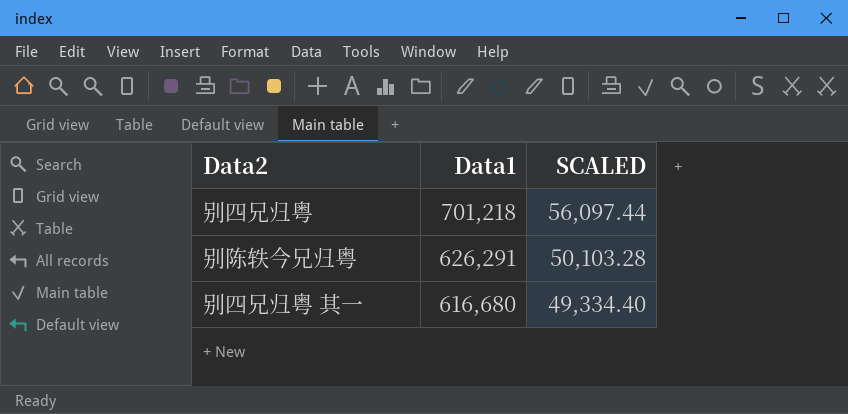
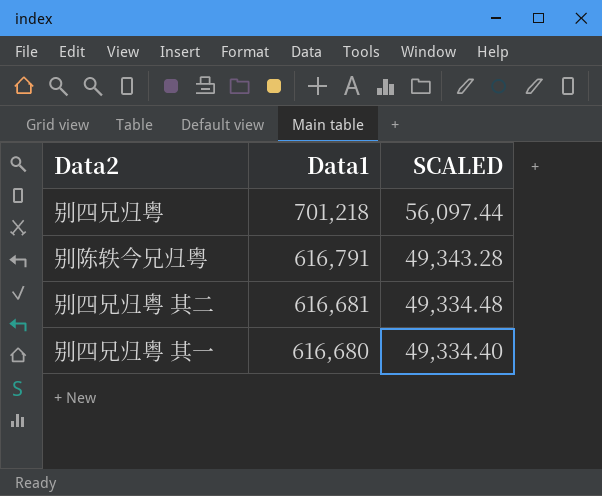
别陈轶今兄归粤 | Data1: 626,291 -> 616,791
别陈轶今兄归粤 | SCALED: 50,103.28 -> 49,343.28
row 别四兄归粤 其二: none -> 616,681 | 49,334.48

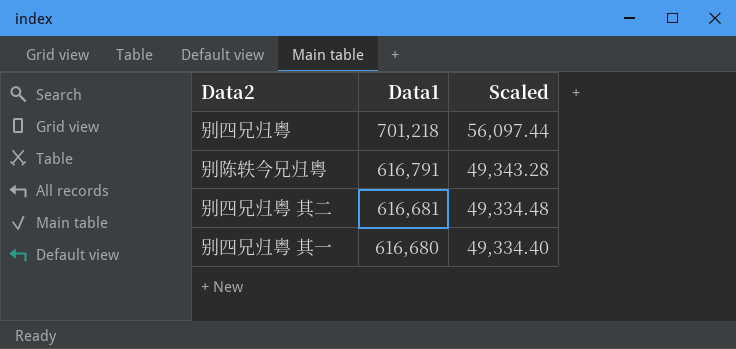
column name: SCALED -> Scaled

